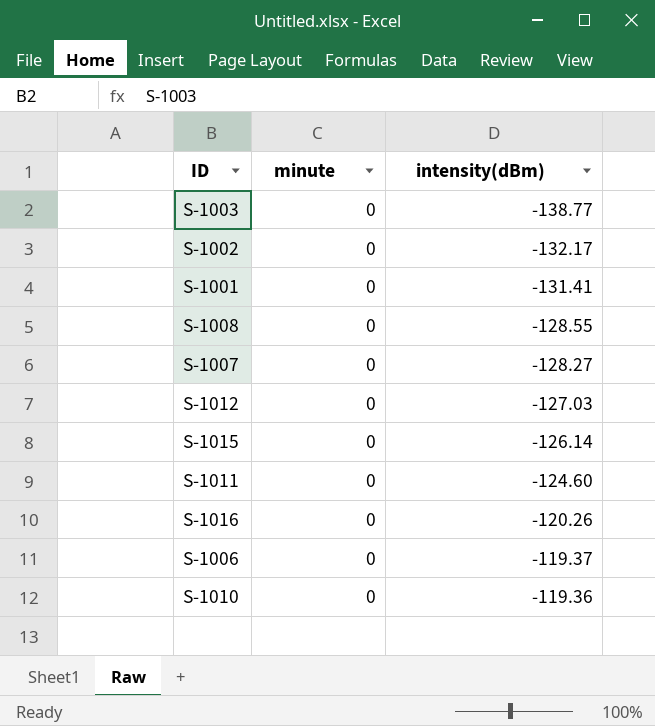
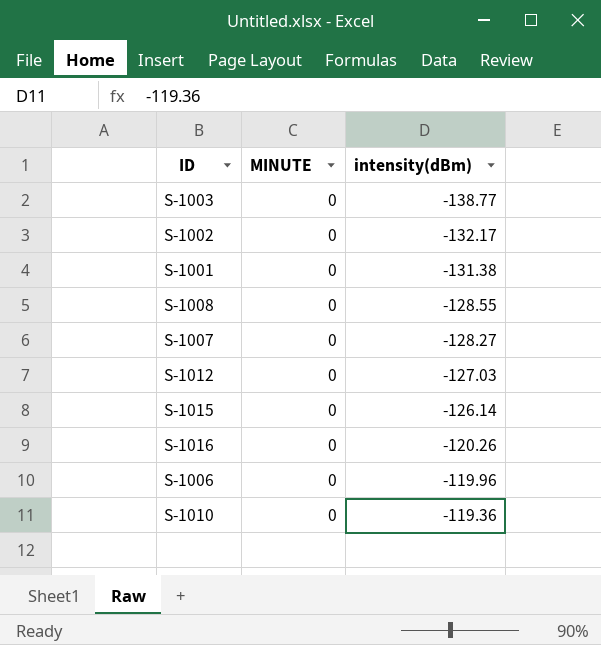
column name: minute -> MINUTE
row S-1011: 0 | -124.60 -> none
S-1001 | intensity(dBm): -131.41 -> -131.38
S-1006 | intensity(dBm): -119.37 -> -119.96

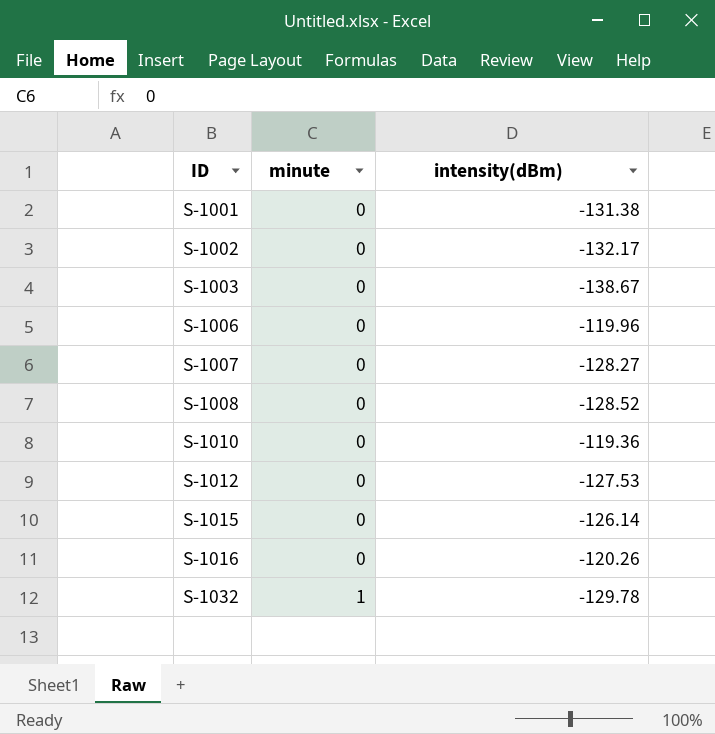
row order: intensity(dBm) ascending -> ID ascending
column name: MINUTE -> minute
S-1003 | intensity(dBm): -138.77 -> -138.67
S-1008 | intensity(dBm): -128.55 -> -128.52
S-1012 | intensity(dBm): -127.03 -> -127.53
row S-1032: none -> 1 | -129.78

